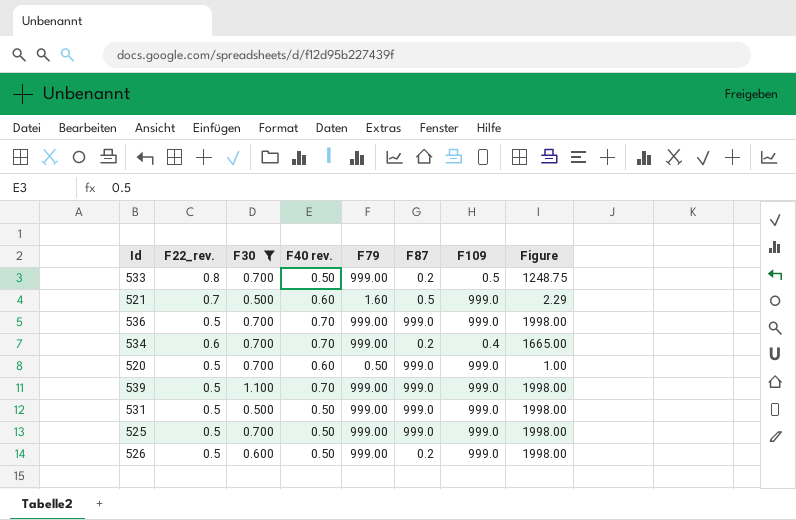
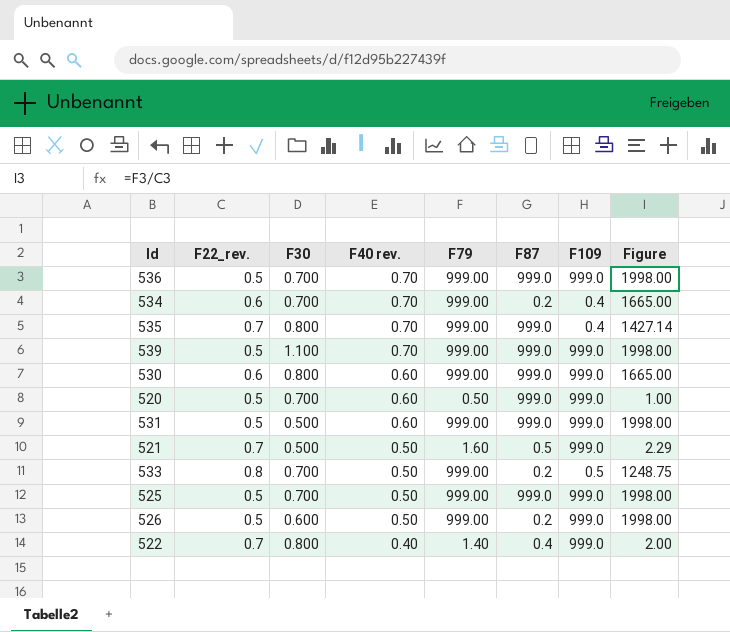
filter: F30 != 0.800 -> none
row order: none -> F40 rev. descending
531 | F40 rev.: 0.50 -> 0.60
521 | F40 rev.: 0.60 -> 0.50

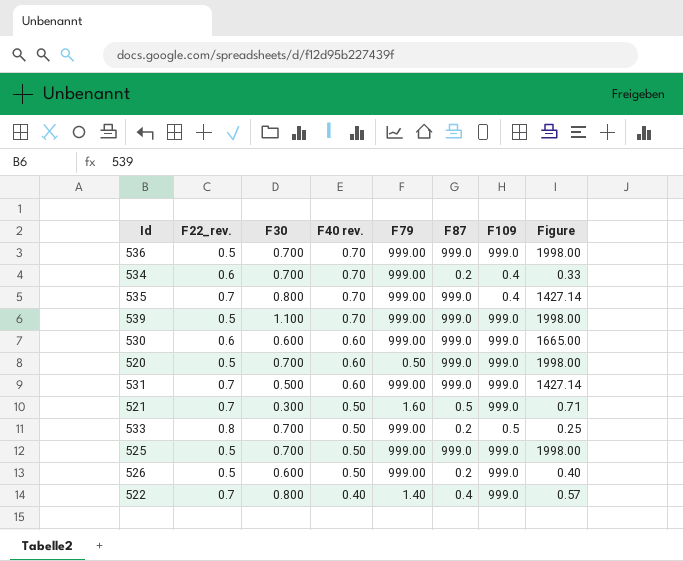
column Figure | formula: [F79] / [F22_rev.] -> [F87] / [F22_rev.]
530 | F30: 0.800 -> 0.600
531 | F22_rev.: 0.5 -> 0.7
521 | F30: 0.500 -> 0.300

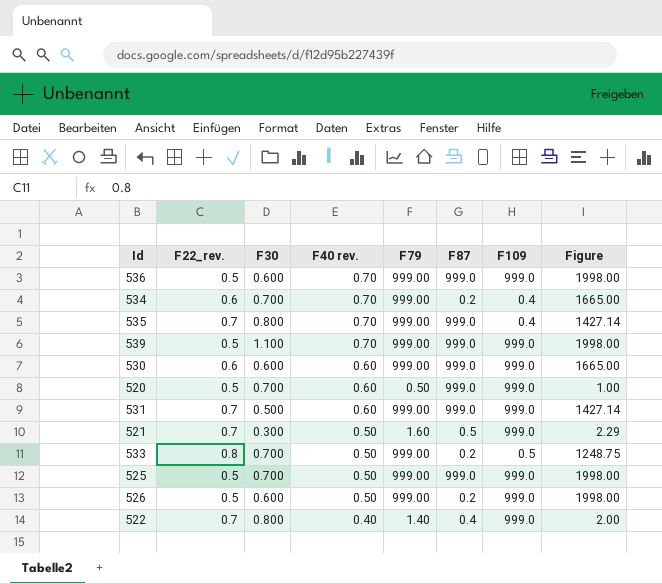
column Figure | formula: [F87] / [F22_rev.] -> [F79] / [F22_rev.]
536 | F30: 0.700 -> 0.600

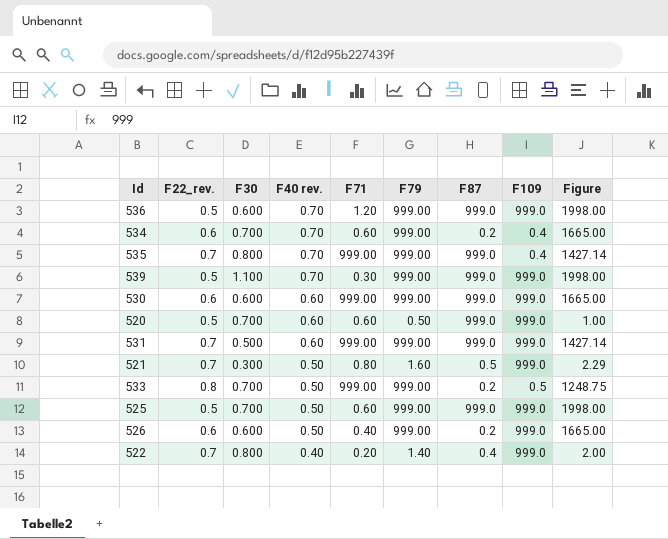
column F71 | position: none -> 5
526 | F22_rev.: 0.5 -> 0.6
526 | Figure: 1998.00 -> 1665.00

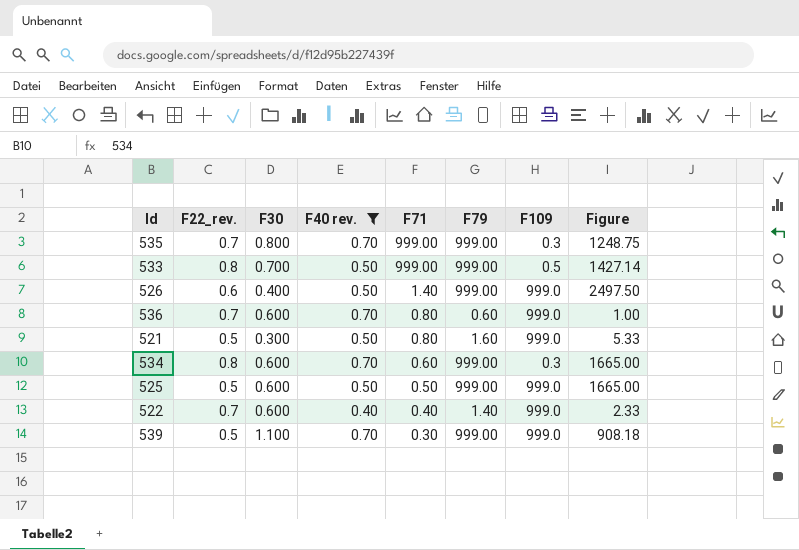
filter: none -> F40 rev. != 0.60
row order: F40 rev. descending -> F71 descending
column F87 | position: 7 -> none
column Figure | formula: [F79] / [F22_rev.] -> [F79] / [F30]
535 | F109: 0.4 -> 0.3
526 | F30: 0.600 -> 0.400
526 | F71: 0.40 -> 1.40
536 | F22_rev.: 0.5 -> 0.7
536 | F71: 1.20 -> 0.80
536 | F79: 999.00 -> 0.60
521 | F22_rev.: 0.7 -> 0.5
534 | F22_rev.: 0.6 -> 0.8
534 | F30: 0.700 -> 0.600
534 | F109: 0.4 -> 0.3
525 | F30: 0.700 -> 0.600
525 | F71: 0.60 -> 0.50
522 | F30: 0.800 -> 0.600
522 | F71: 0.20 -> 0.40

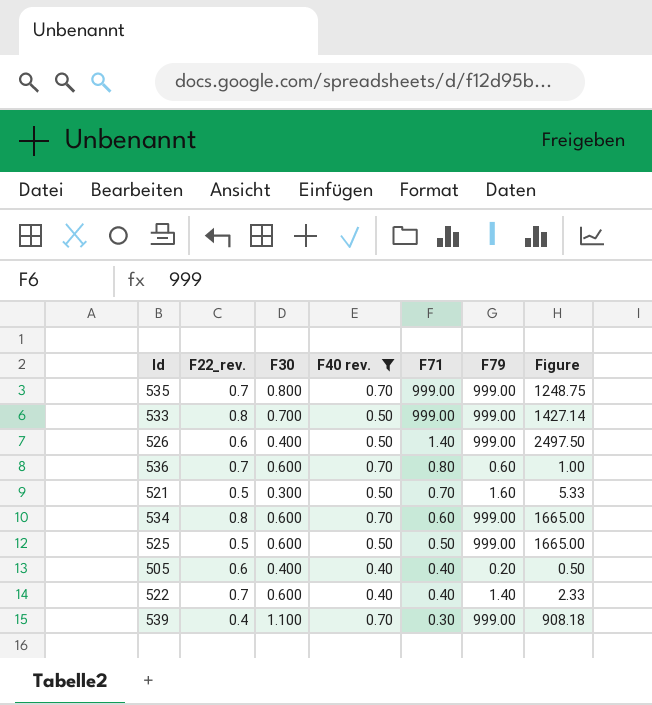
column F109 | position: 7 -> none
521 | F71: 0.80 -> 0.70
row 505: none -> 0.6 | 0.400 | 0.40 | 0.40 | 0.20 | 0.50
539 | F22_rev.: 0.5 -> 0.4

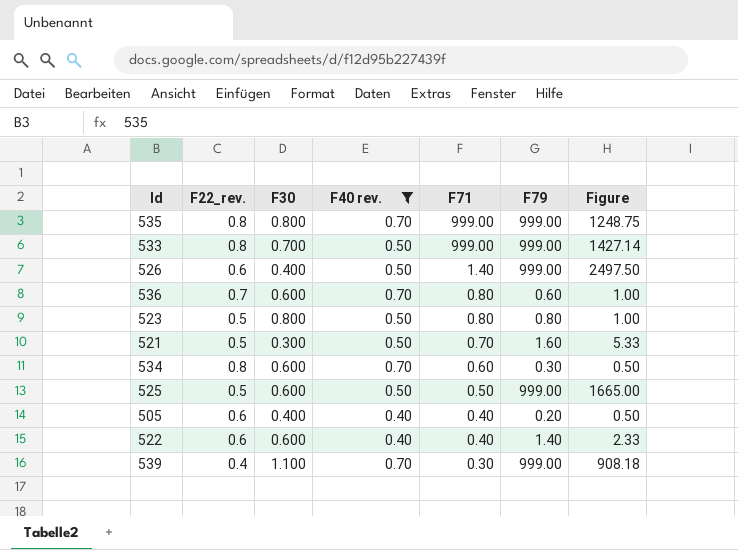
535 | F22_rev.: 0.7 -> 0.8
row 523: none -> 0.5 | 0.800 | 0.50 | 0.80 | 0.80 | 1.00
534 | F79: 999.00 -> 0.30
534 | Figure: 1665.00 -> 0.50
522 | F22_rev.: 0.7 -> 0.6

